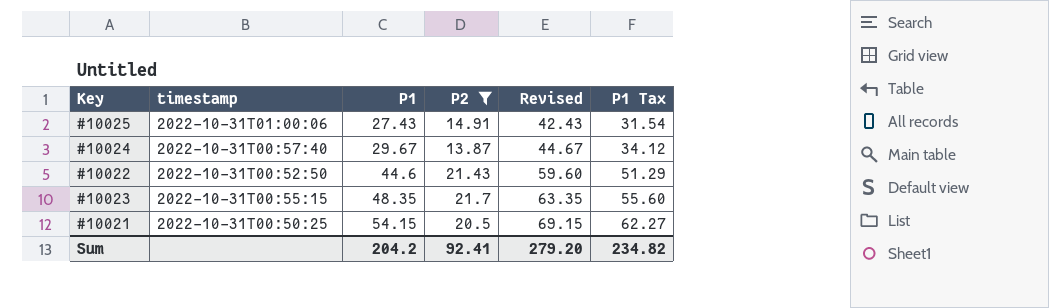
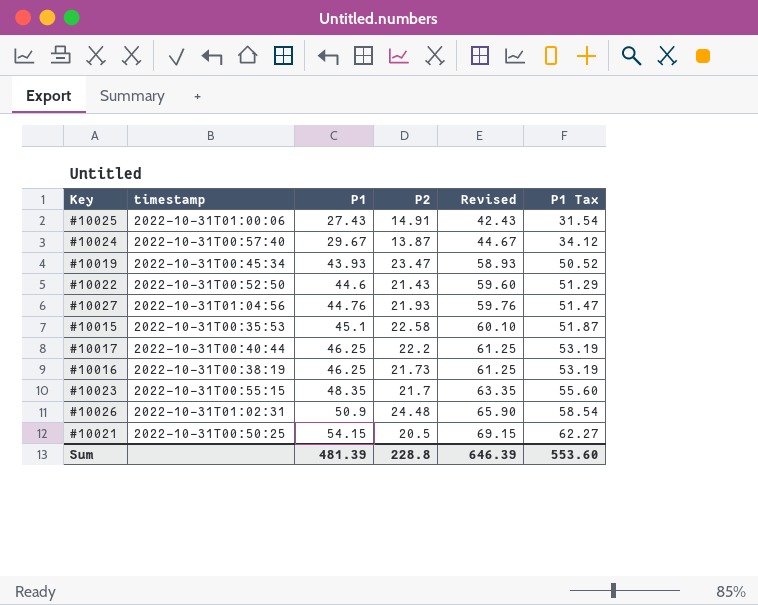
filter: P2 <= 21.7 -> none
Sum | P1: 204.2 -> 481.39
Sum | P2: 92.41 -> 228.8
Sum | Revised: 279.20 -> 646.39
Sum | P1 Tax: 234.82 -> 553.60

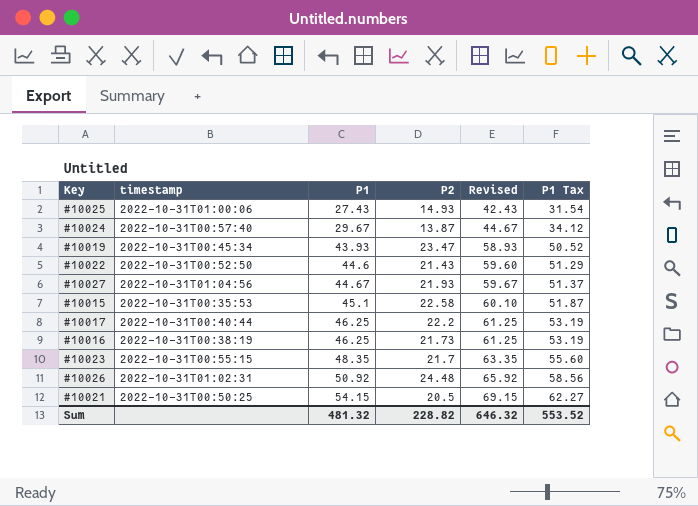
#10025 | P2: 14.91 -> 14.93
#10027 | P1: 44.76 -> 44.67
#10027 | Revised: 59.76 -> 59.67
#10027 | P1 Tax: 51.47 -> 51.37
#10026 | P1: 50.9 -> 50.92
#10026 | Revised: 65.90 -> 65.92
#10026 | P1 Tax: 58.54 -> 58.56
Sum | P1: 481.39 -> 481.32
Sum | P2: 228.8 -> 228.82
Sum | Revised: 646.39 -> 646.32
Sum | P1 Tax: 553.60 -> 553.52

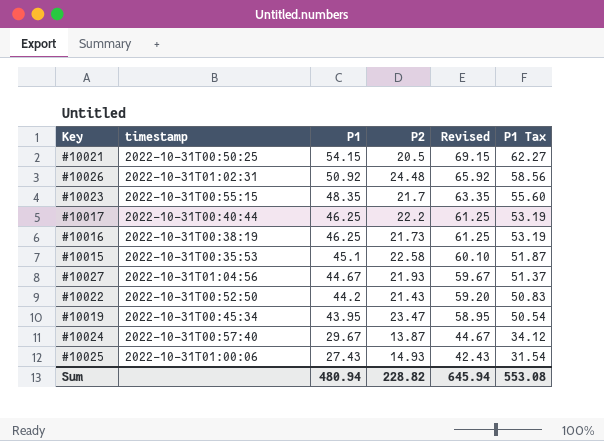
row order: P1 ascending -> P1 descending
#10022 | P1: 44.6 -> 44.2
#10022 | Revised: 59.60 -> 59.20
#10022 | P1 Tax: 51.29 -> 50.83
#10019 | P1: 43.93 -> 43.95
#10019 | Revised: 58.93 -> 58.95
#10019 | P1 Tax: 50.52 -> 50.54
Sum | P1: 481.32 -> 480.94
Sum | Revised: 646.32 -> 645.94
Sum | P1 Tax: 553.52 -> 553.08

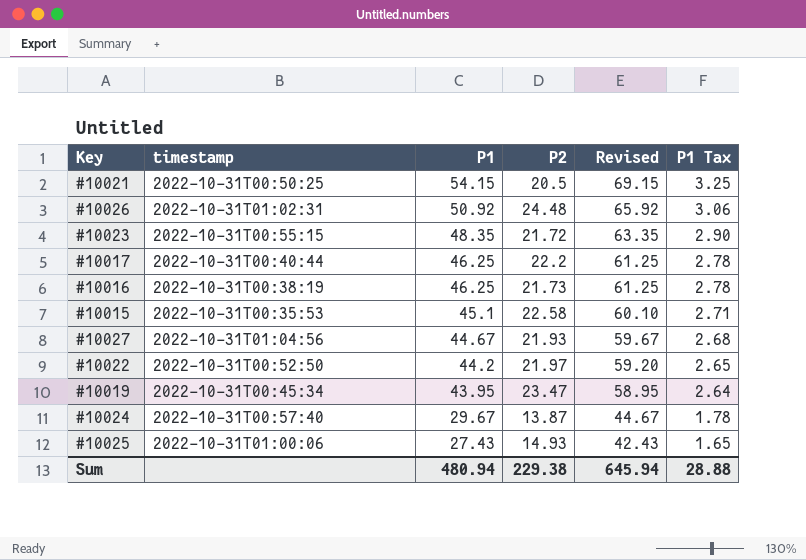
column P1 Tax | formula: [P1] * 1.15 -> [P1] * 0.06
#10023 | P2: 21.7 -> 21.72
#10022 | P2: 21.43 -> 21.97
Sum | P2: 228.82 -> 229.38
Sum | P1 Tax: 553.08 -> 28.88

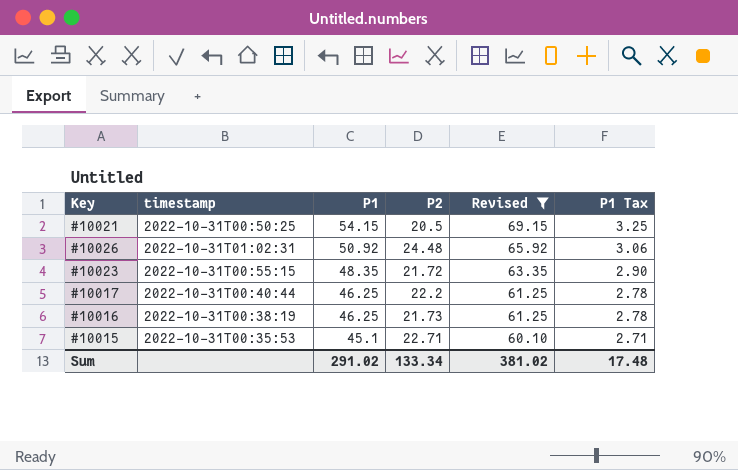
filter: none -> Revised >= 60.10
#10015 | P2: 22.58 -> 22.71
Sum | P1: 480.94 -> 291.02
Sum | P2: 229.38 -> 133.34
Sum | Revised: 645.94 -> 381.02
Sum | P1 Tax: 28.88 -> 17.48

